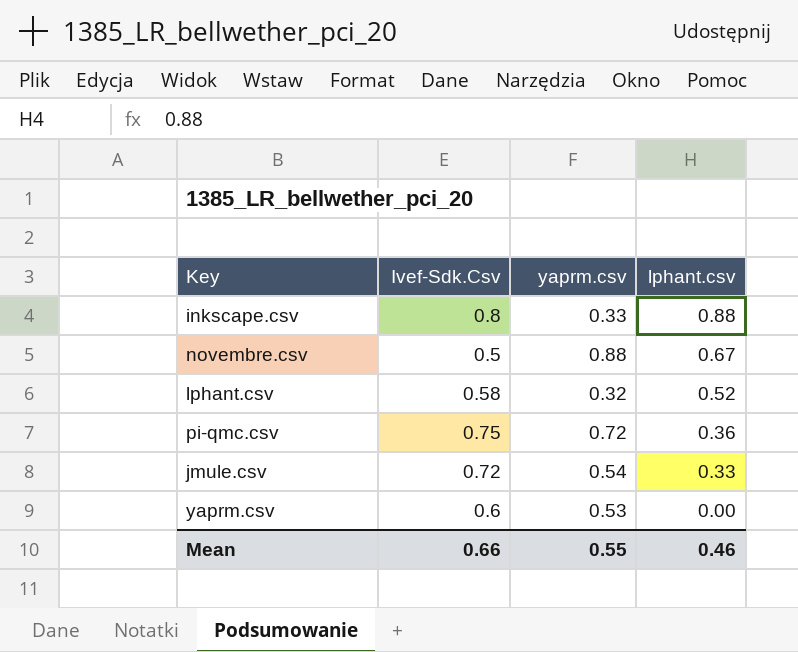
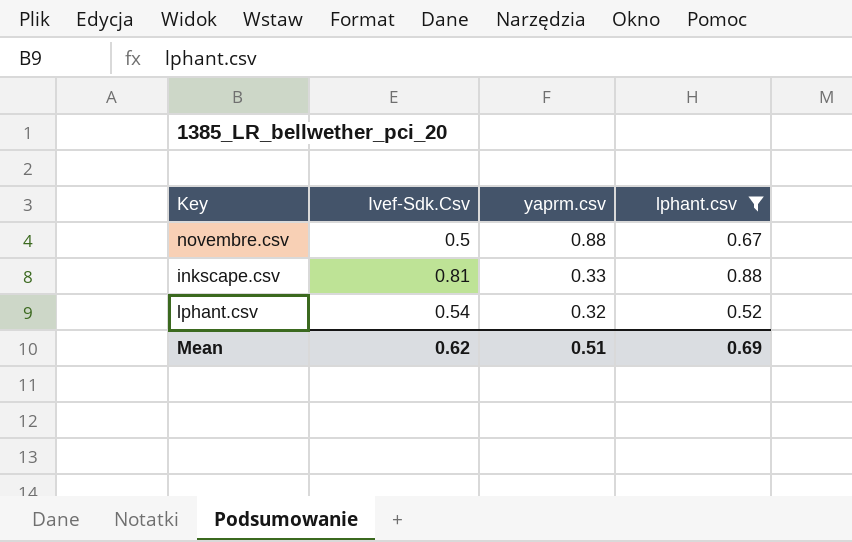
filter: none -> lphant.csv >= 0.52
row order: lphant.csv descending -> yaprm.csv descending
inkscape.csv | Ivef-Sdk.Csv: 0.8 -> 0.81
lphant.csv | Ivef-Sdk.Csv: 0.58 -> 0.54
Mean | Ivef-Sdk.Csv: 0.66 -> 0.62
Mean | yaprm.csv: 0.55 -> 0.51
Mean | lphant.csv: 0.46 -> 0.69

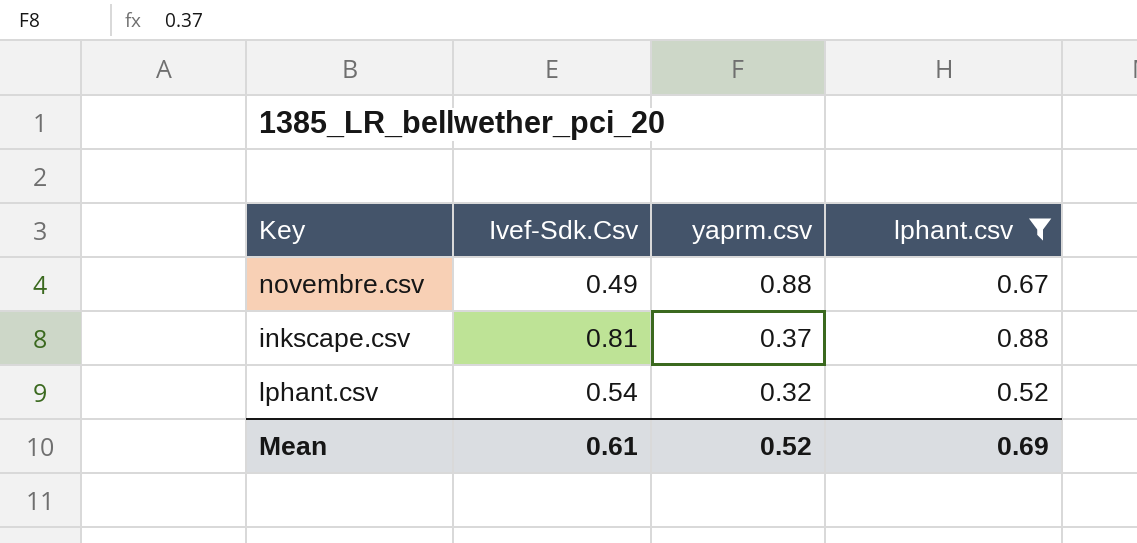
novembre.csv | Ivef-Sdk.Csv: 0.5 -> 0.49
inkscape.csv | yaprm.csv: 0.33 -> 0.37
Mean | Ivef-Sdk.Csv: 0.62 -> 0.61
Mean | yaprm.csv: 0.51 -> 0.52

